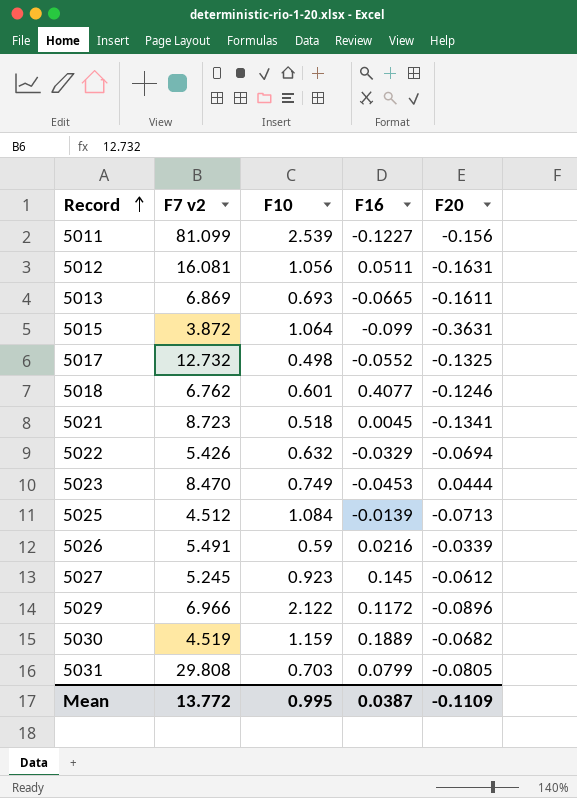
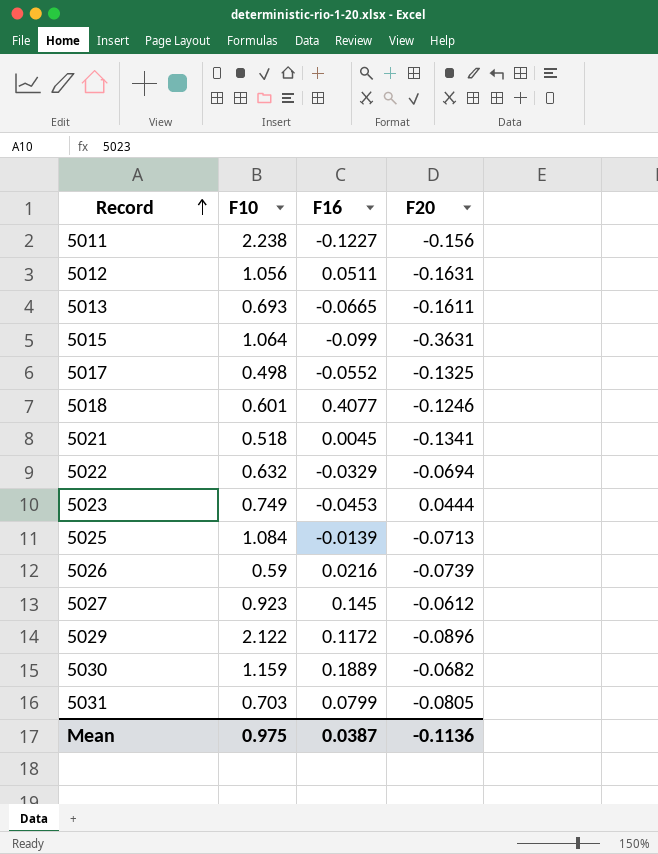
column F7 v2 | position: 2 -> none
5011 | F10: 2.539 -> 2.238
5026 | F20: -0.0339 -> -0.0739
Mean | F10: 0.995 -> 0.975
Mean | F20: -0.1109 -> -0.1136

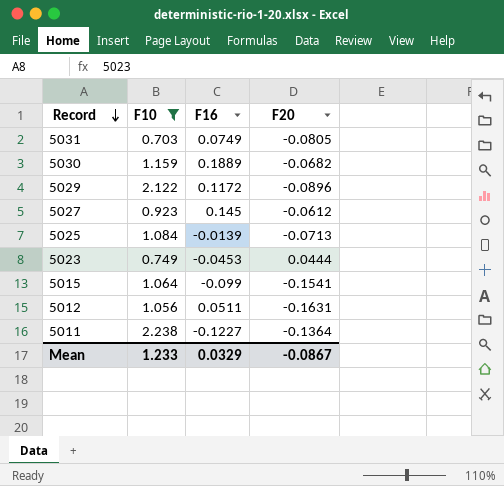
filter: none -> F10 >= 0.703
row order: Record ascending -> Record descending
5031 | F16: 0.0799 -> 0.0749
5015 | F20: -0.3631 -> -0.1541
5011 | F20: -0.156 -> -0.1364
Mean | F10: 0.975 -> 1.233
Mean | F16: 0.0387 -> 0.0329
Mean | F20: -0.1136 -> -0.0867

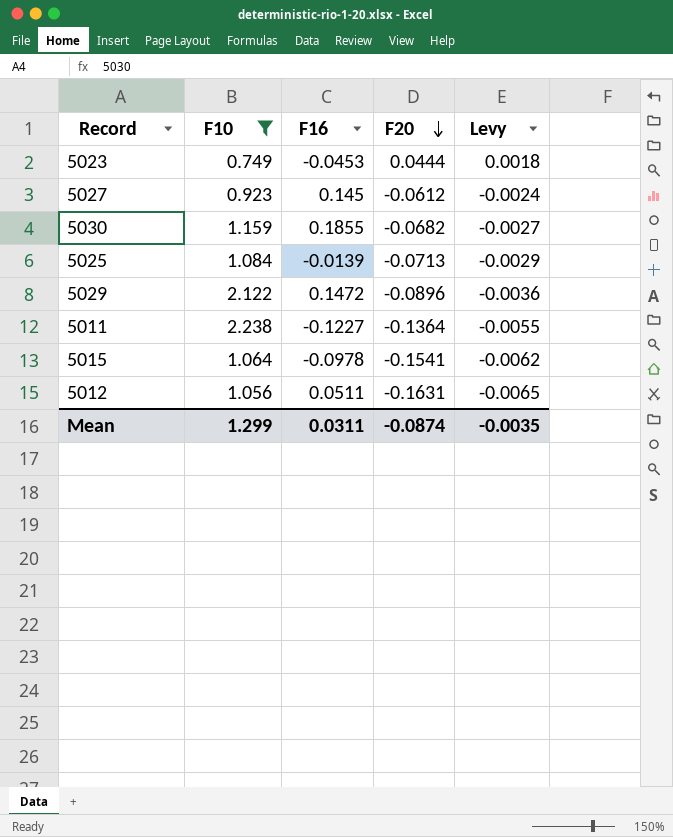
row order: Record descending -> F20 descending
column Levy | formula: none -> [F20] * 0.04
row 5031: 0.703 | 0.0749 | -0.0805 -> none
5030 | F16: 0.1889 -> 0.1855
5029 | F16: 0.1172 -> 0.1472
5015 | F16: -0.099 -> -0.0978
Mean | F10: 1.233 -> 1.299
Mean | F16: 0.0329 -> 0.0311
Mean | F20: -0.0867 -> -0.0874

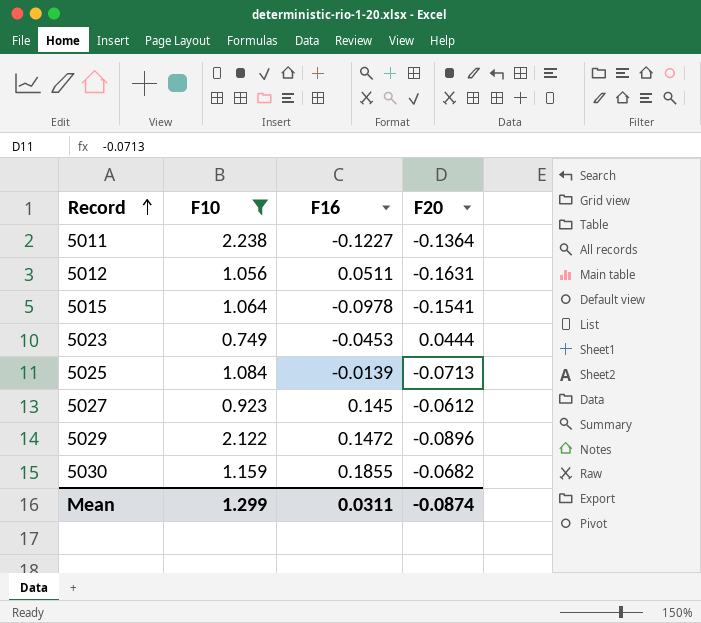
row order: F20 descending -> Record ascending
column Levy | formula: [F20] * 0.04 -> none

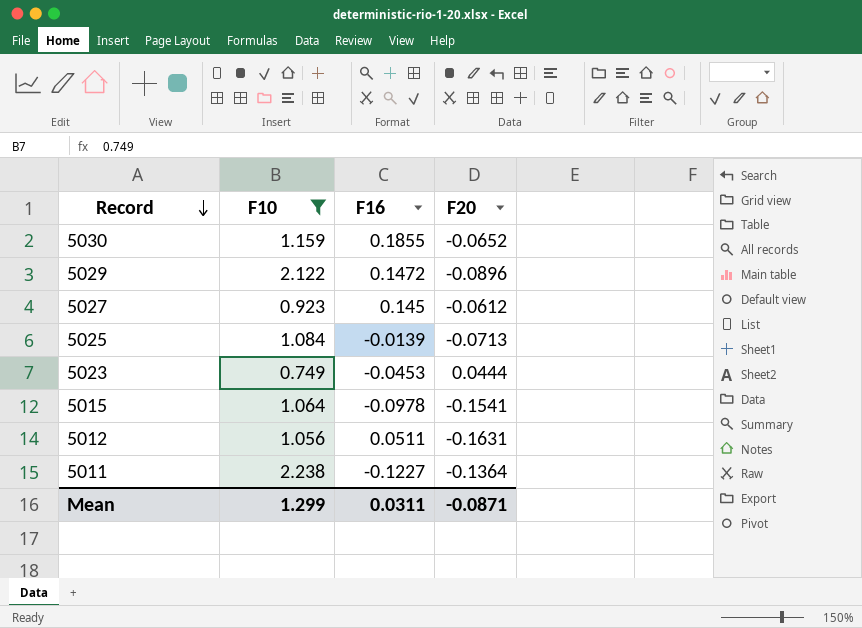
row order: Record ascending -> Record descending
5030 | F20: -0.0682 -> -0.0652
Mean | F20: -0.0874 -> -0.0871

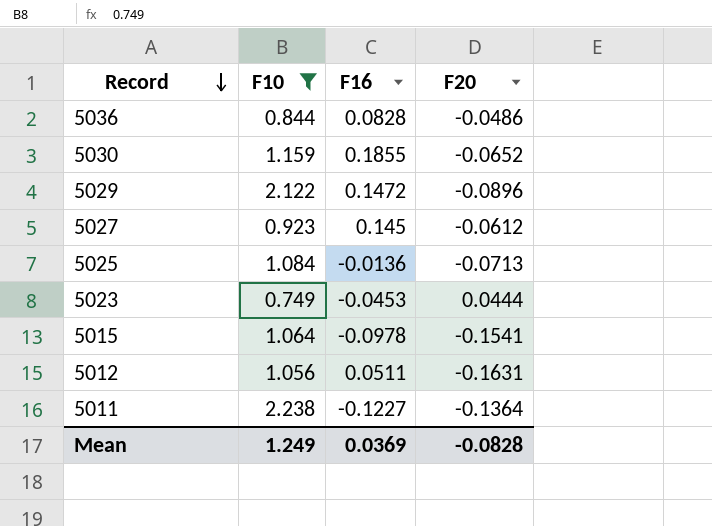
row 5036: none -> 0.844 | 0.0828 | -0.0486
5025 | F16: -0.0139 -> -0.0136
Mean | F10: 1.299 -> 1.249
Mean | F16: 0.0311 -> 0.0369
Mean | F20: -0.0871 -> -0.0828

